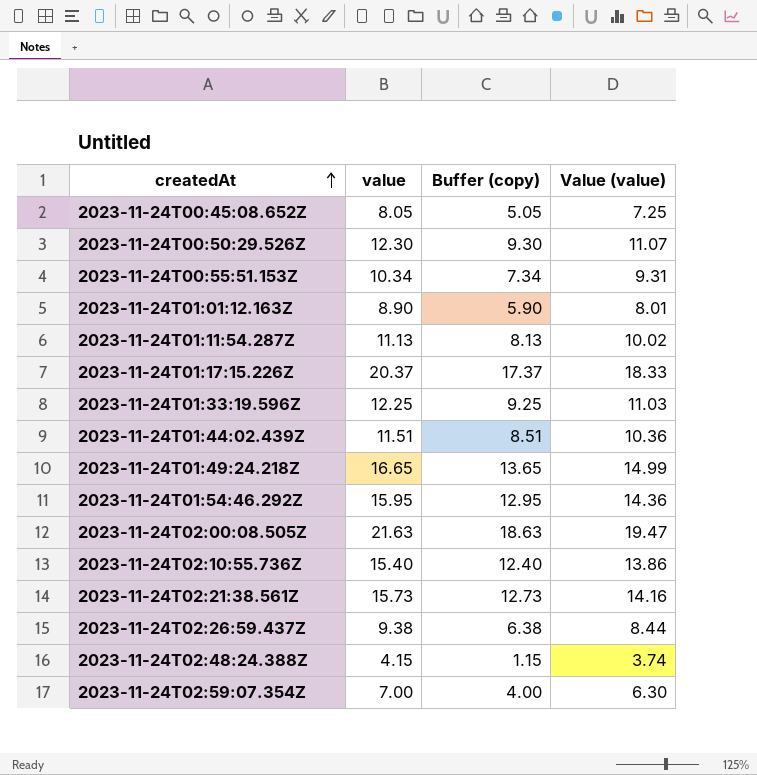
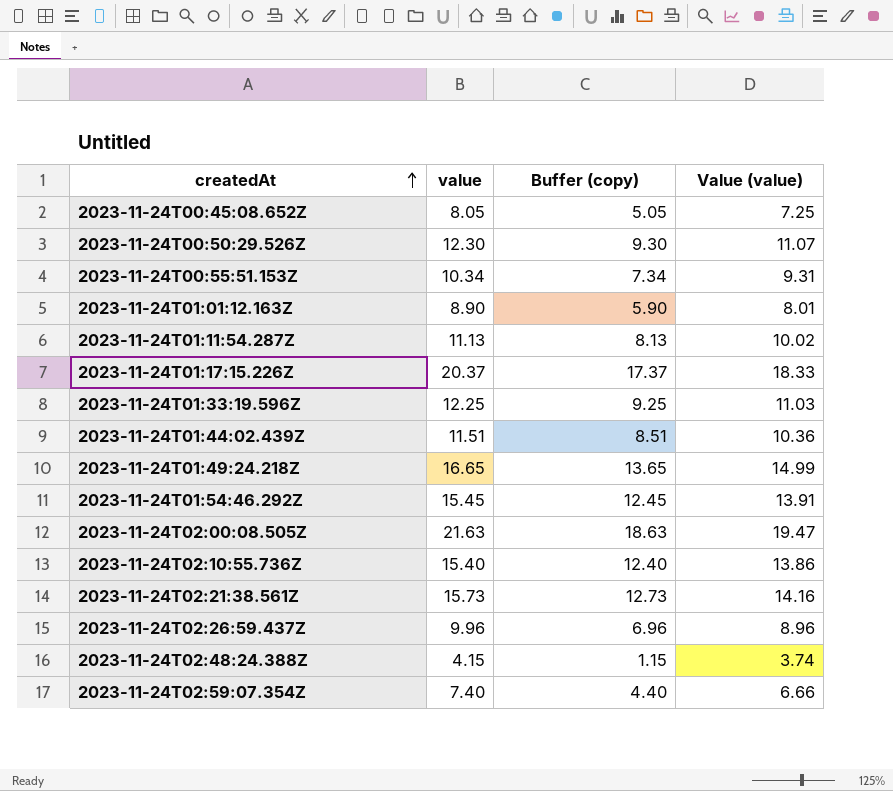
2023-11-24T01:54:46.292Z | value: 15.95 -> 15.45
2023-11-24T01:54:46.292Z | Buffer (copy): 12.95 -> 12.45
2023-11-24T01:54:46.292Z | Value (value): 14.36 -> 13.91
2023-11-24T02:26:59.437Z | value: 9.38 -> 9.96
2023-11-24T02:26:59.437Z | Buffer (copy): 6.38 -> 6.96
2023-11-24T02:26:59.437Z | Value (value): 8.44 -> 8.96
2023-11-24T02:59:07.354Z | value: 7.00 -> 7.40
2023-11-24T02:59:07.354Z | Buffer (copy): 4.00 -> 4.40
2023-11-24T02:59:07.354Z | Value (value): 6.30 -> 6.66

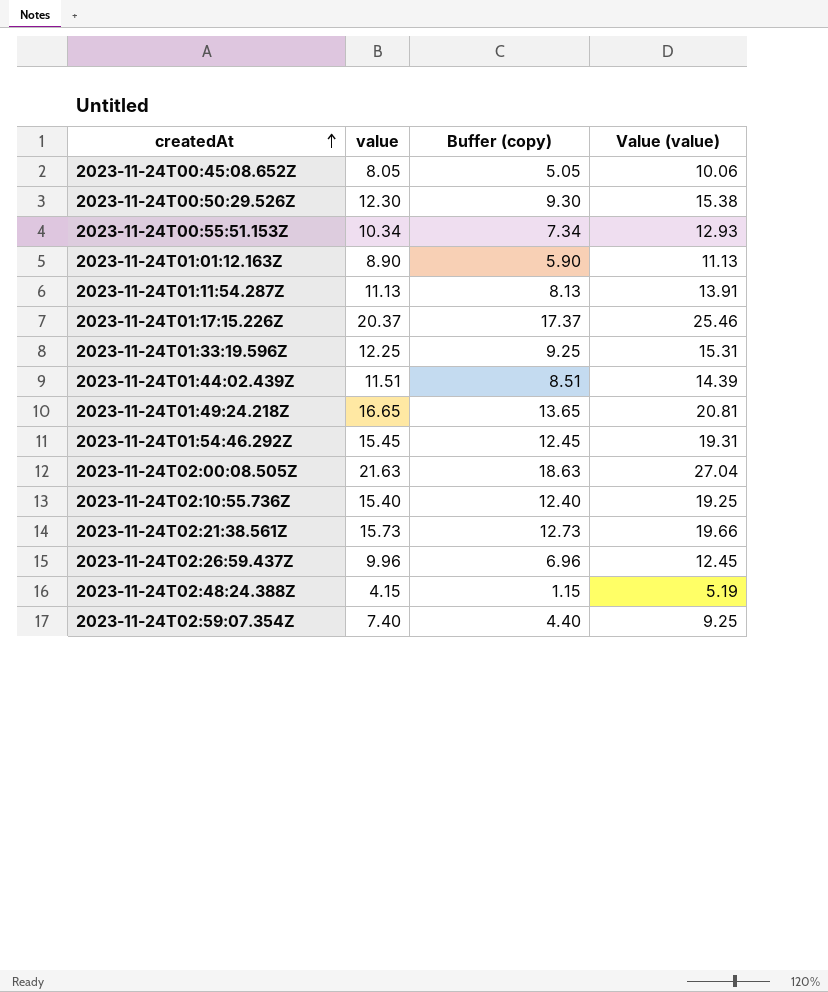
column Value (value) | formula: [value] * 0.9 -> [value] * 1.25

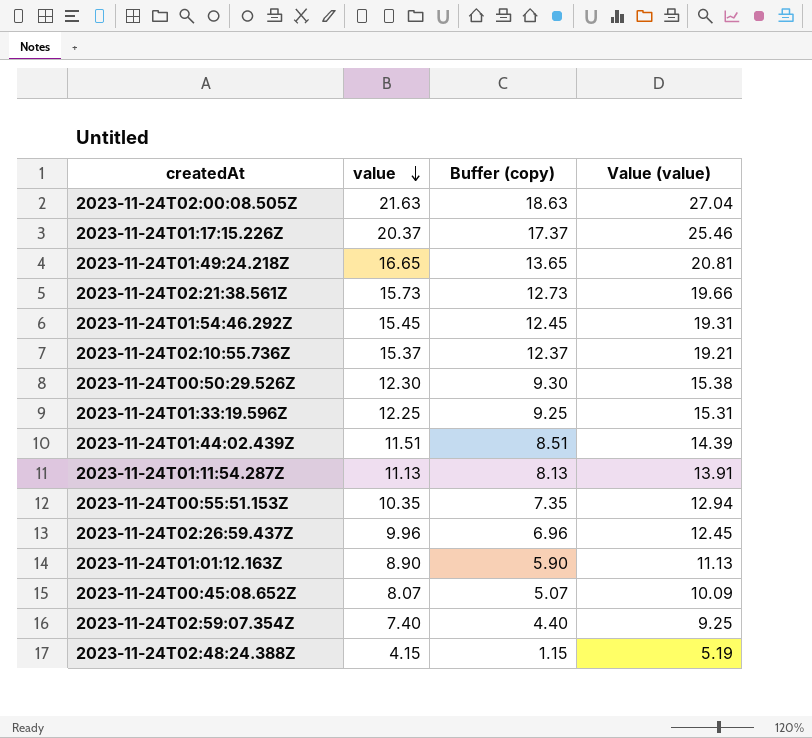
row order: createdAt ascending -> value descending
2023-11-24T02:10:55.736Z | value: 15.40 -> 15.37
2023-11-24T02:10:55.736Z | Buffer (copy): 12.40 -> 12.37
2023-11-24T02:10:55.736Z | Value (value): 19.25 -> 19.21
2023-11-24T00:55:51.153Z | value: 10.34 -> 10.35
2023-11-24T00:55:51.153Z | Buffer (copy): 7.34 -> 7.35
2023-11-24T00:55:51.153Z | Value (value): 12.93 -> 12.94
2023-11-24T00:45:08.652Z | value: 8.05 -> 8.07
2023-11-24T00:45:08.652Z | Buffer (copy): 5.05 -> 5.07
2023-11-24T00:45:08.652Z | Value (value): 10.06 -> 10.09

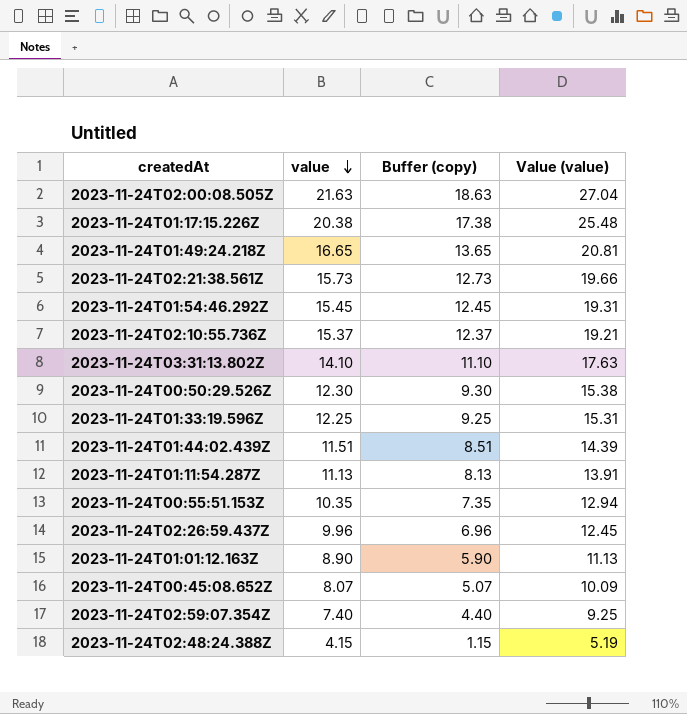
2023-11-24T01:17:15.226Z | value: 20.37 -> 20.38
2023-11-24T01:17:15.226Z | Buffer (copy): 17.37 -> 17.38
2023-11-24T01:17:15.226Z | Value (value): 25.46 -> 25.48
row 2023-11-24T03:31:13.802Z: none -> 14.10 | 11.10 | 17.63

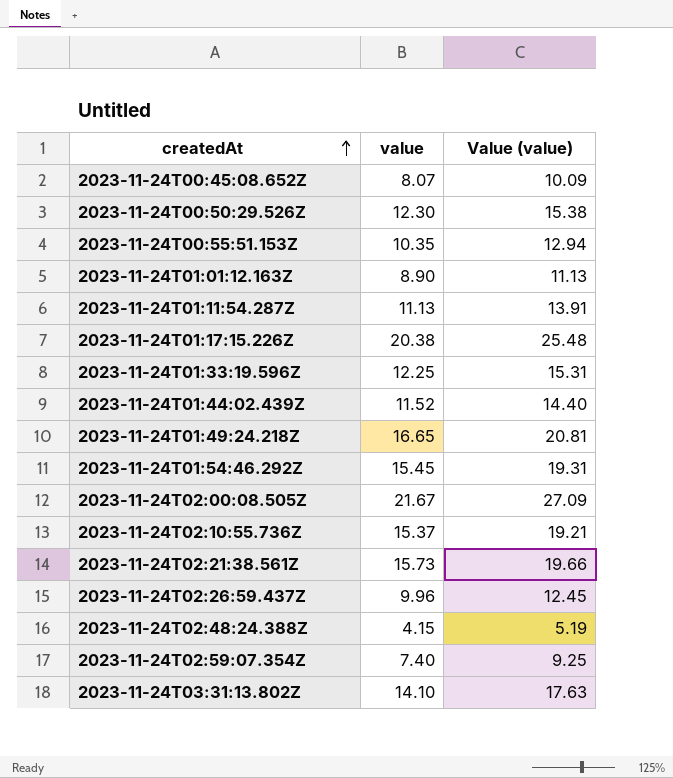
row order: value descending -> createdAt ascending
column Buffer (copy) | formula: [value] - 3 -> none
2023-11-24T01:44:02.439Z | value: 11.51 -> 11.52
2023-11-24T01:44:02.439Z | Value (value): 14.39 -> 14.40
2023-11-24T02:00:08.505Z | value: 21.63 -> 21.67
2023-11-24T02:00:08.505Z | Value (value): 27.04 -> 27.09

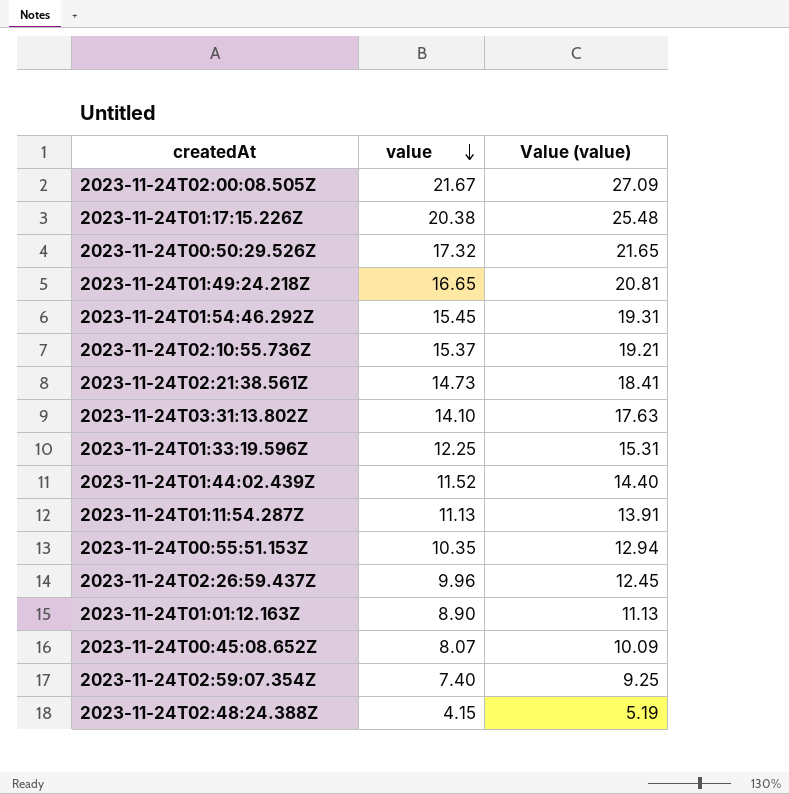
row order: createdAt ascending -> value descending
2023-11-24T00:50:29.526Z | value: 12.30 -> 17.32
2023-11-24T00:50:29.526Z | Value (value): 15.38 -> 21.65
2023-11-24T02:21:38.561Z | value: 15.73 -> 14.73
2023-11-24T02:21:38.561Z | Value (value): 19.66 -> 18.41

